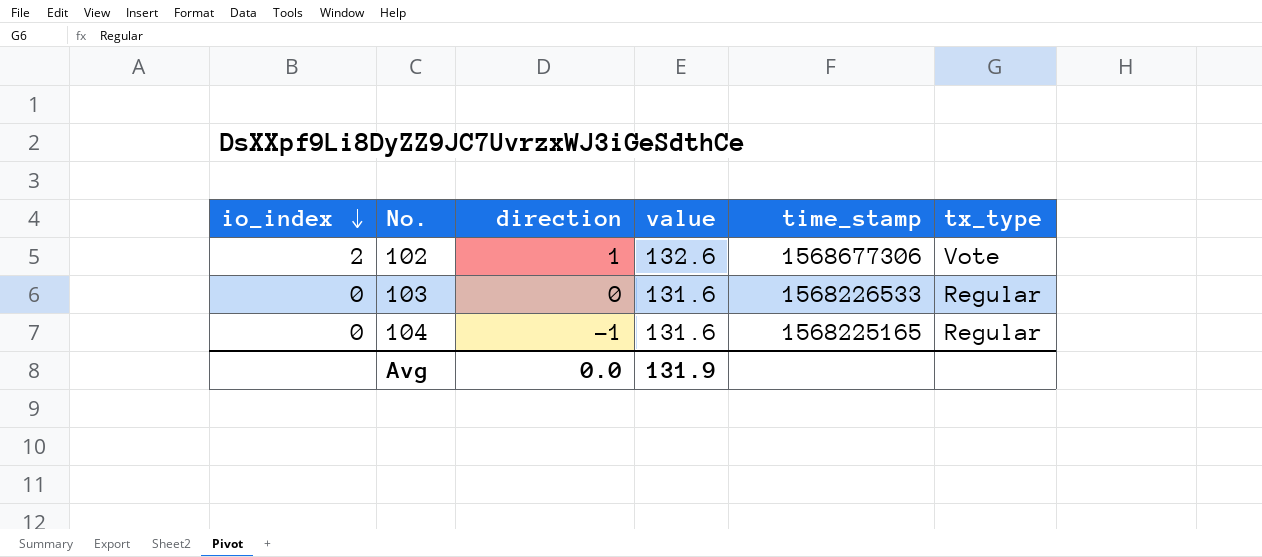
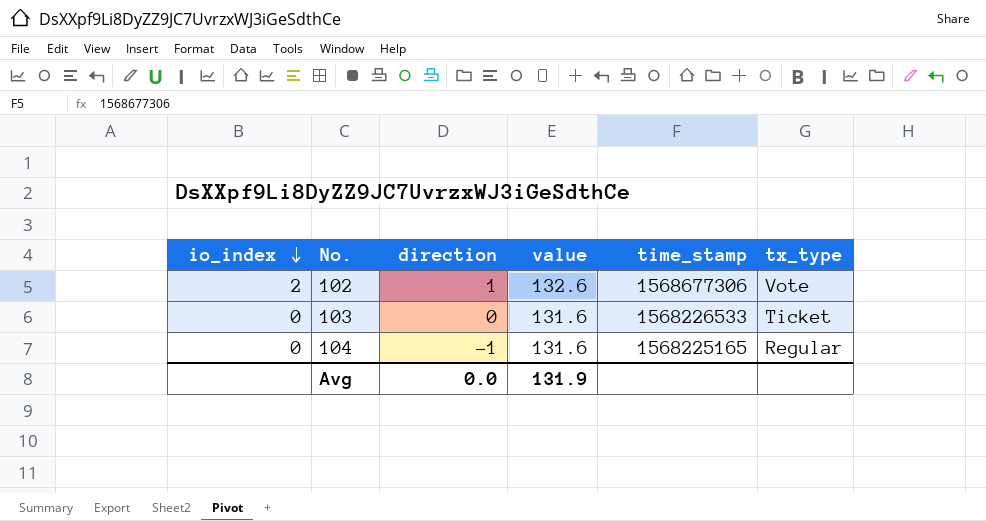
103 | tx_type: Regular -> Ticket

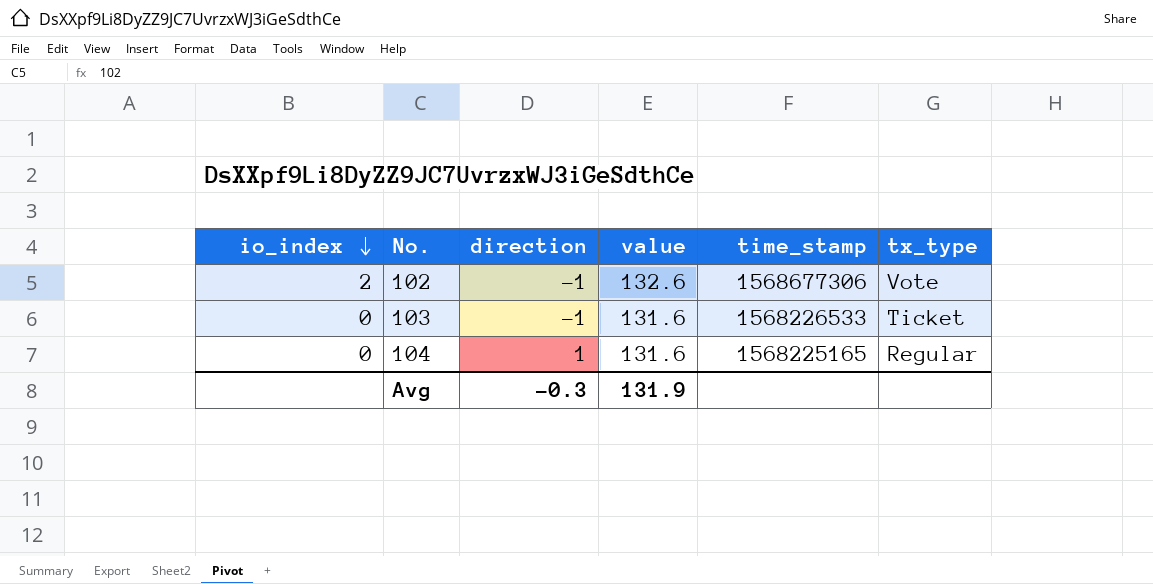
102 | direction: 1 -> -1
103 | direction: 0 -> -1
104 | direction: -1 -> 1
Avg | direction: 0.0 -> -0.3

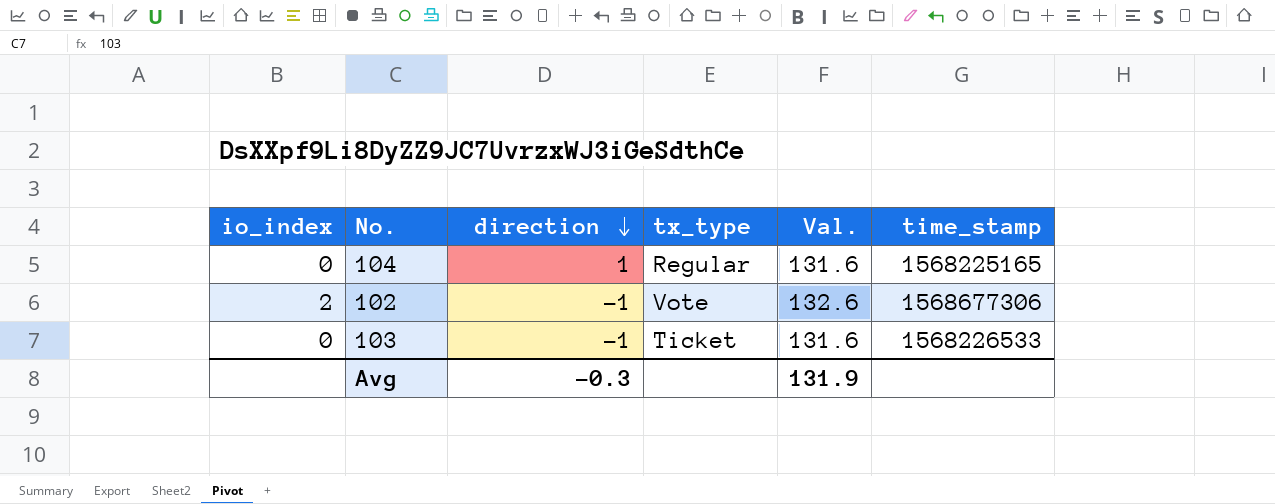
row order: io_index descending -> direction descending
column tx_type | position: 6 -> 4
column name: value -> Val.

